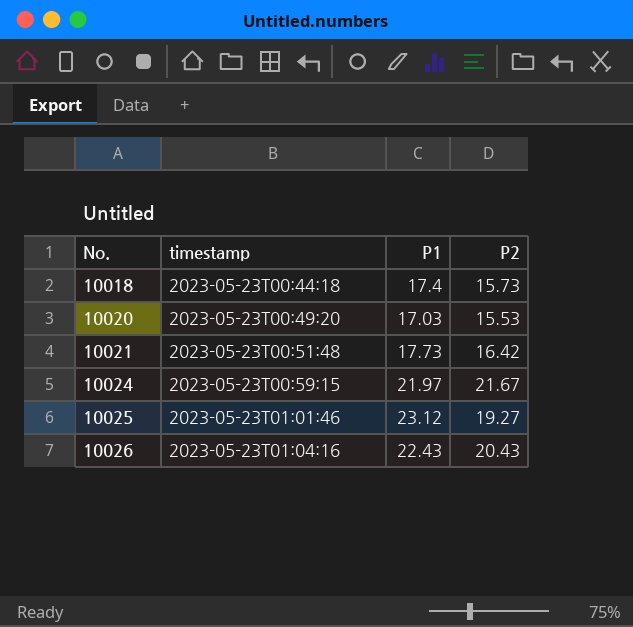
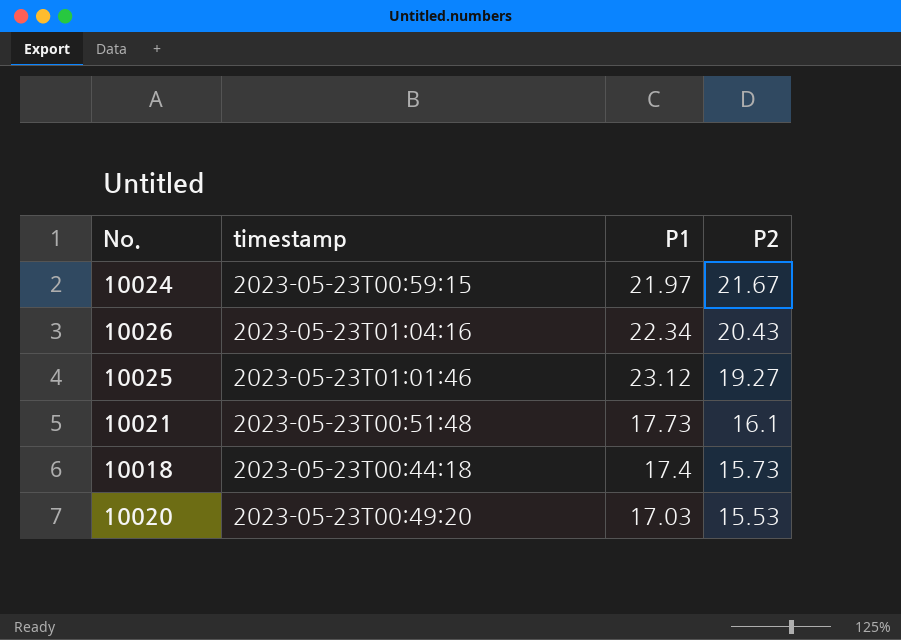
row order: No. ascending -> P2 descending
10026 | P1: 22.43 -> 22.34
10021 | P2: 16.42 -> 16.1

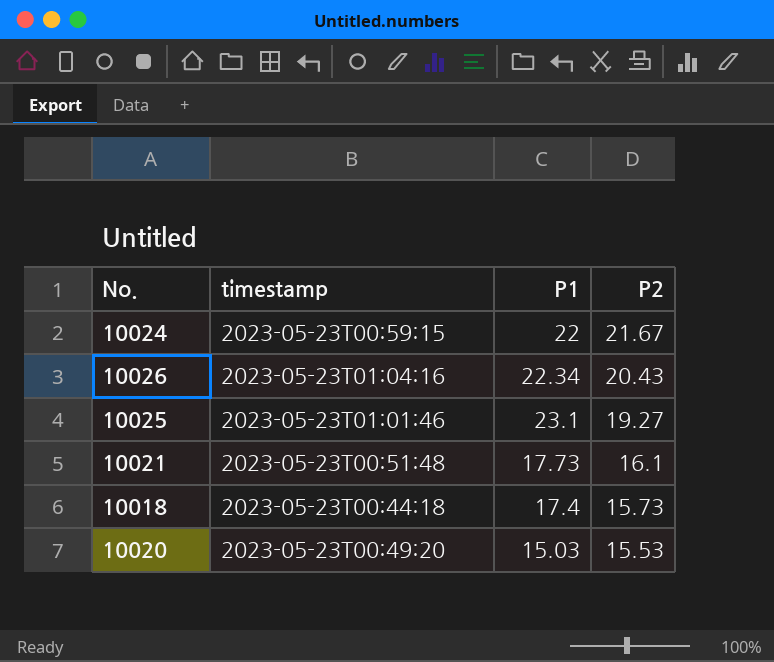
10024 | P1: 21.97 -> 22
10025 | P1: 23.12 -> 23.1
10020 | P1: 17.03 -> 15.03

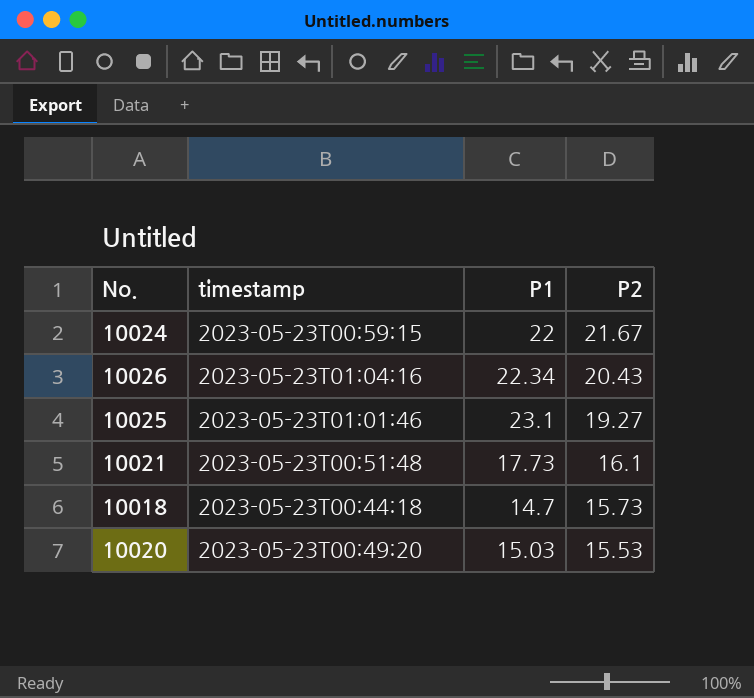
10018 | P1: 17.4 -> 14.7

